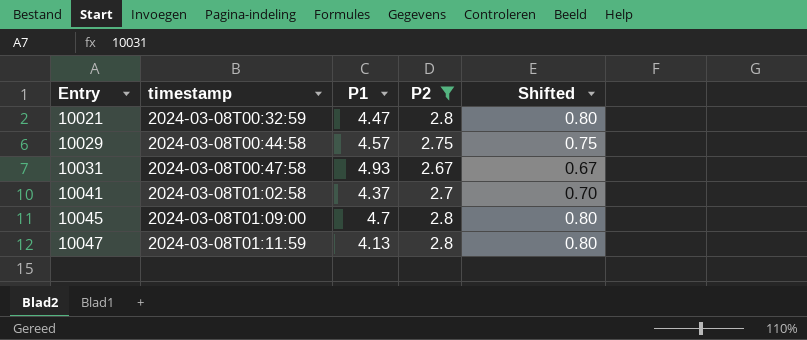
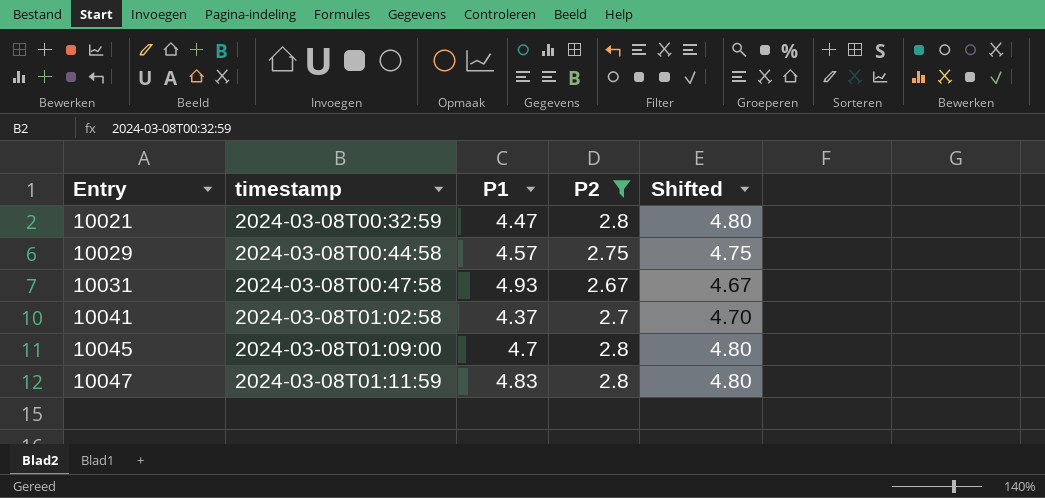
column Shifted | formula: [P2] - 2 -> [P2] + 2
10047 | P1: 4.13 -> 4.83

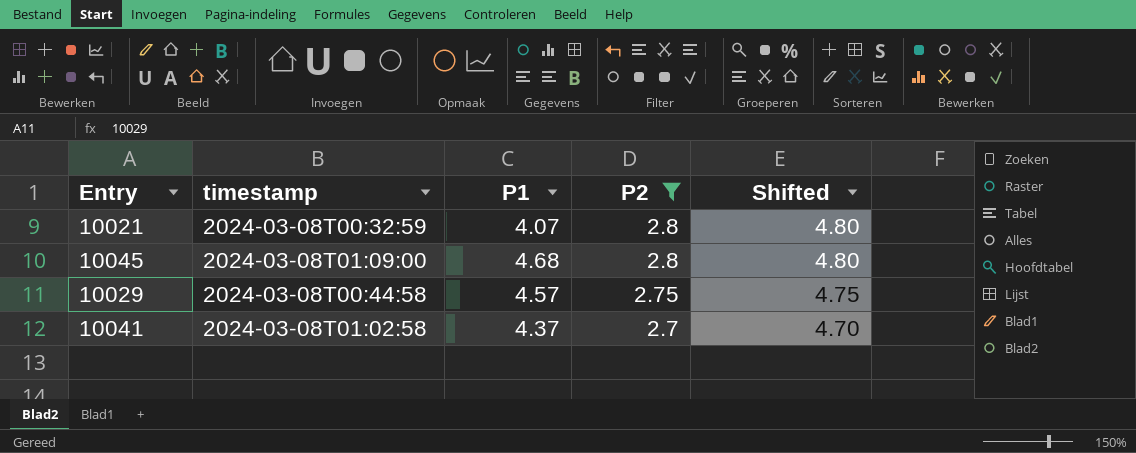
row order: Entry ascending -> P2 descending
row 10031: 2024-03-08T00:47:58 | 4.93 | 2.67 | 4.67 -> none
row 10047: 2024-03-08T01:11:59 | 4.83 | 2.8 | 4.80 -> none
10021 | P1: 4.47 -> 4.07
10045 | P1: 4.7 -> 4.68

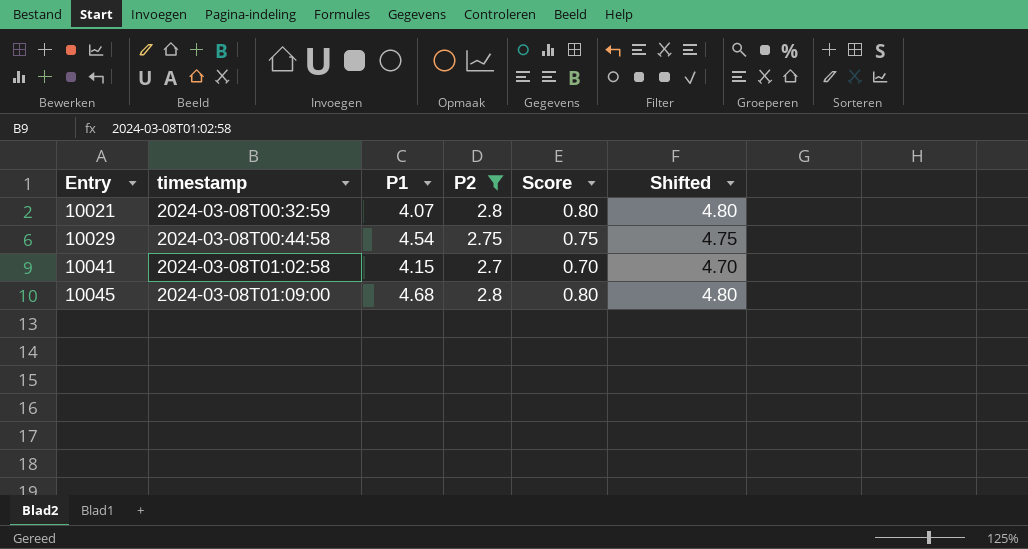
row order: P2 descending -> Entry ascending
column Score | formula: none -> [P2] - 2
10029 | P1: 4.57 -> 4.54
10041 | P1: 4.37 -> 4.15

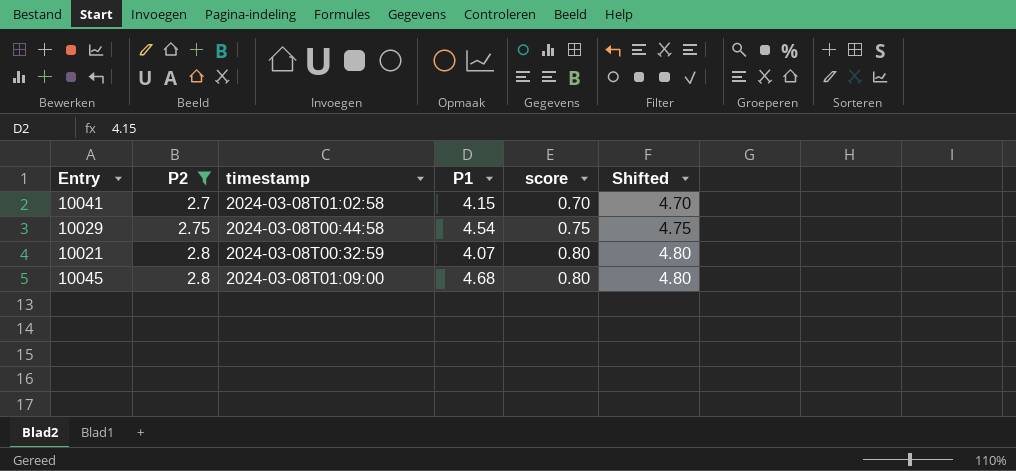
row order: Entry ascending -> P2 ascending
column P2 | position: 4 -> 2
column name: Score -> score

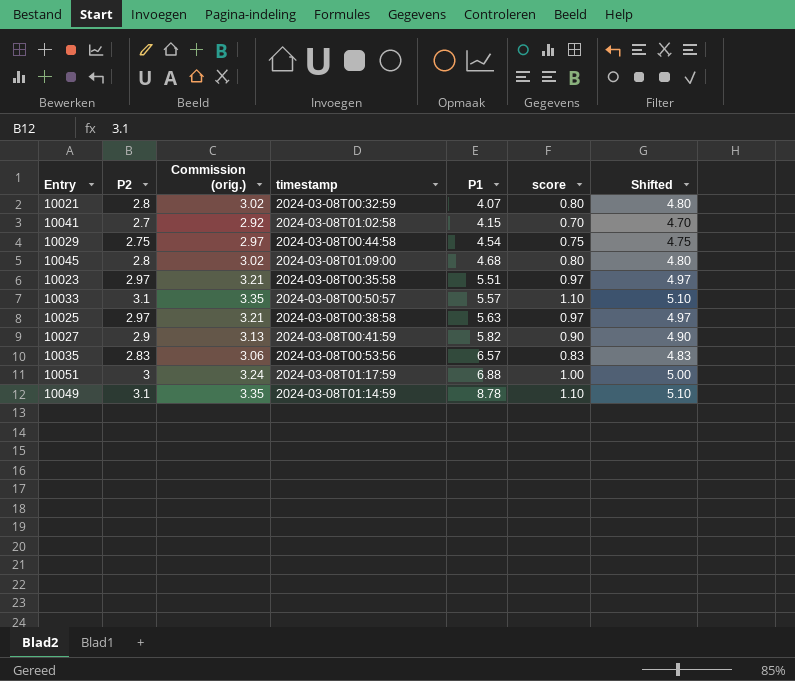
filter: P2 <= 2.8 -> none
row order: P2 ascending -> P1 ascending
column Commission (orig.) | formula: none -> [P2] * 1.08

